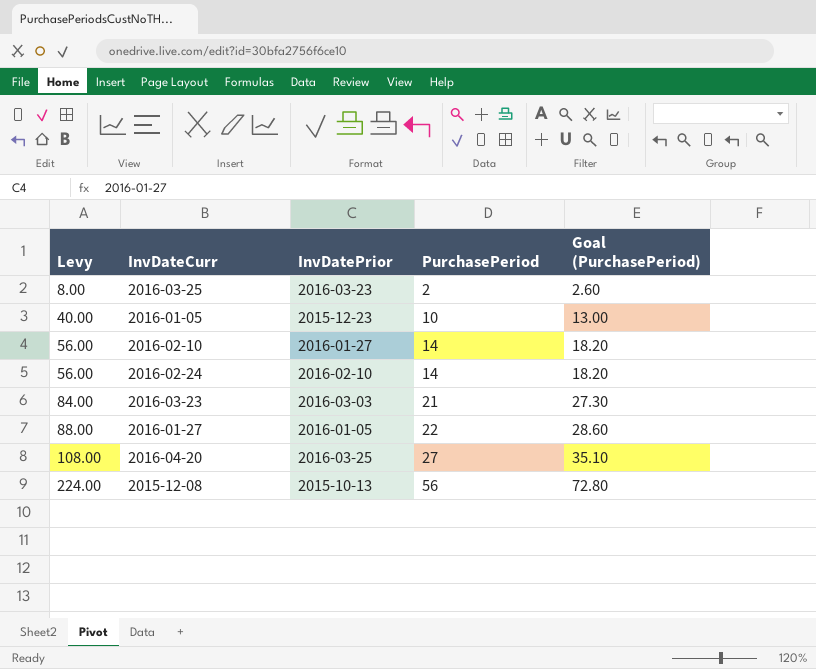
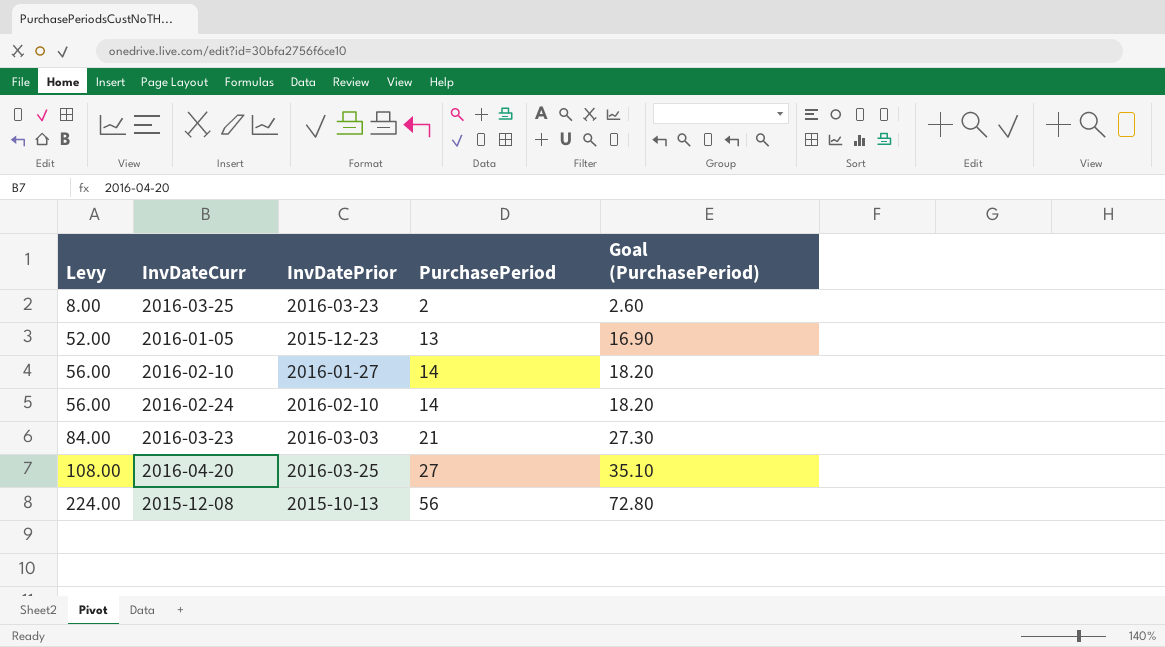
row 2016-01-27: 88.00 | 2016-01-05 | 22 | 28.60 -> none
2016-01-05 | Levy: 40.00 -> 52.00
2016-01-05 | PurchasePeriod: 10 -> 13
2016-01-05 | Goal (PurchasePeriod): 13.00 -> 16.90

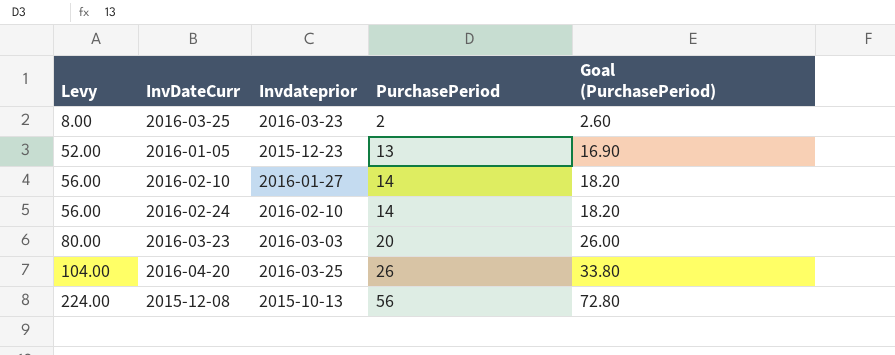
column name: InvDatePrior -> Invdateprior
2016-03-23 | Levy: 84.00 -> 80.00
2016-03-23 | PurchasePeriod: 21 -> 20
2016-03-23 | Goal (PurchasePeriod): 27.30 -> 26.00
2016-04-20 | Levy: 108.00 -> 104.00
2016-04-20 | PurchasePeriod: 27 -> 26
2016-04-20 | Goal (PurchasePeriod): 35.10 -> 33.80

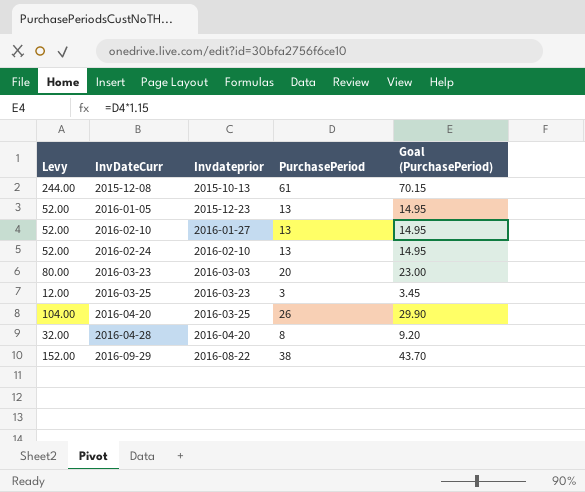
row order: Levy ascending -> InvDateCurr ascending
column Goal (PurchasePeriod) | formula: [PurchasePeriod] * 1.3 -> [PurchasePeriod] * 1.15
2015-12-08 | Levy: 224.00 -> 244.00
2015-12-08 | PurchasePeriod: 56 -> 61
2016-02-10 | Levy: 56.00 -> 52.00
2016-02-10 | PurchasePeriod: 14 -> 13
2016-02-24 | Levy: 56.00 -> 52.00
2016-02-24 | PurchasePeriod: 14 -> 13
2016-03-25 | Levy: 8.00 -> 12.00
2016-03-25 | PurchasePeriod: 2 -> 3
row 2016-04-28: none -> 32.00 | 2016-04-20 | 8 | 9.20
row 2016-09-29: none -> 152.00 | 2016-08-22 | 38 | 43.70

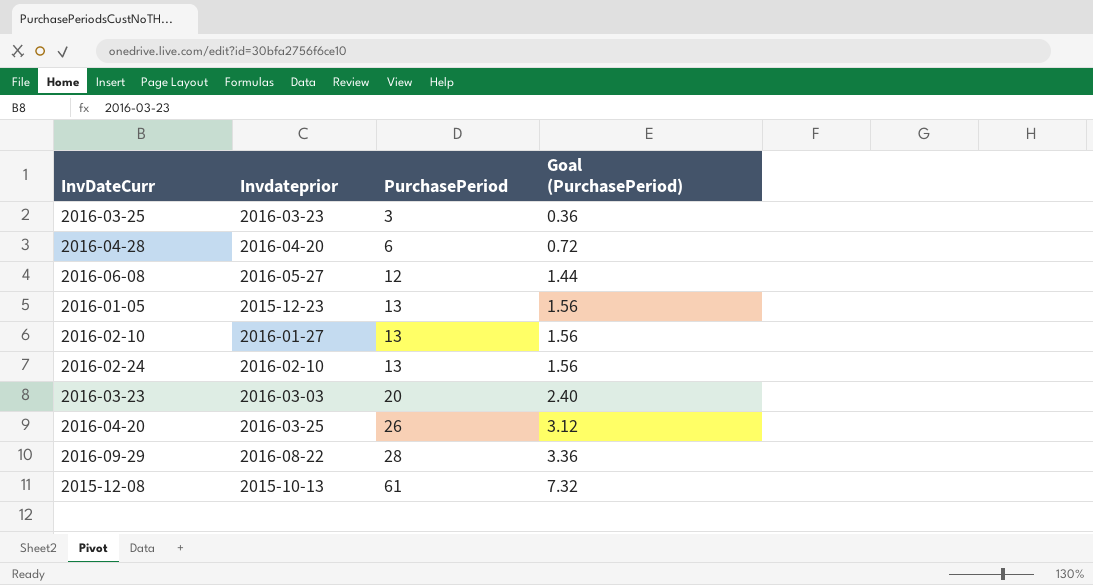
row order: InvDateCurr ascending -> PurchasePeriod ascending
column Levy | formula: [PurchasePeriod] * 4 -> none
column Goal (PurchasePeriod) | formula: [PurchasePeriod] * 1.15 -> [PurchasePeriod] * 0.12
2016-04-28 | PurchasePeriod: 8 -> 6
row 2016-06-08: none -> 2016-05-27 | 12 | 1.44
2016-09-29 | PurchasePeriod: 38 -> 28

